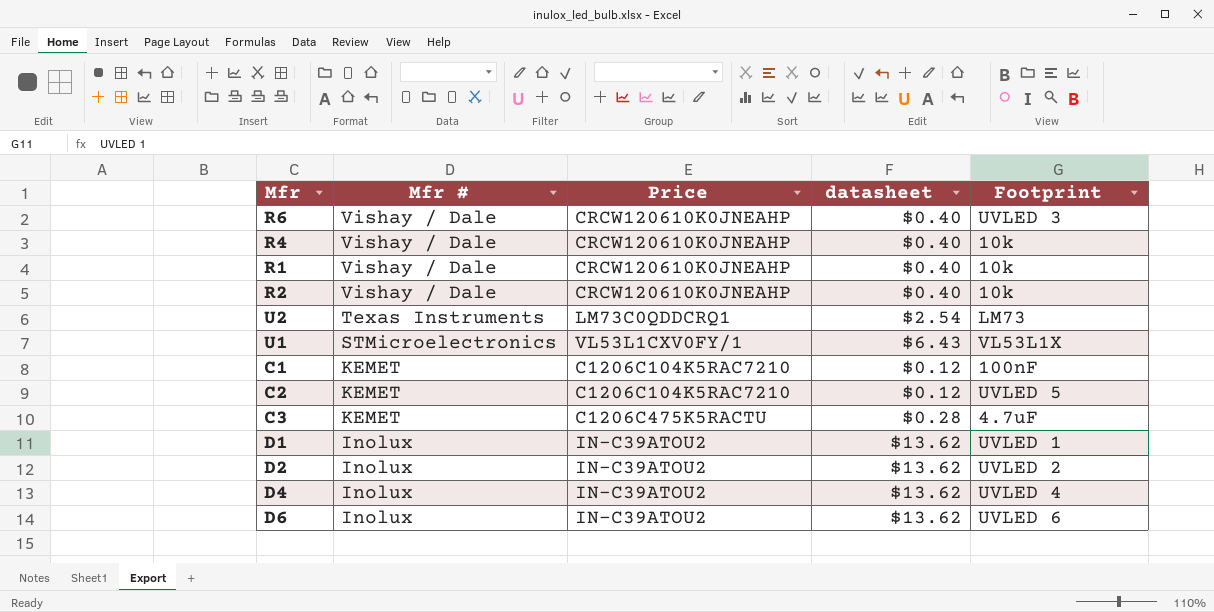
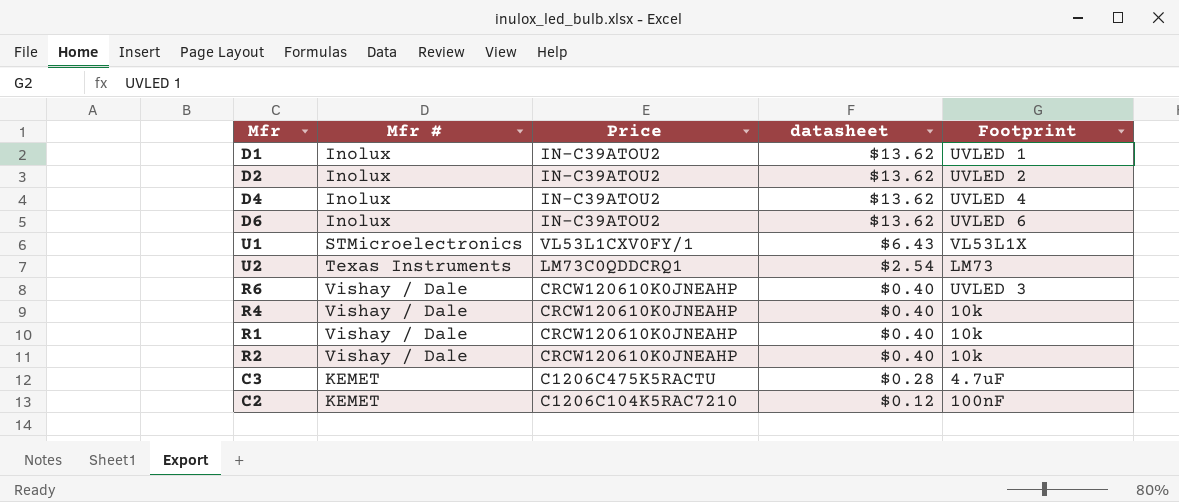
row order: Mfr # descending -> datasheet descending
row C1: KEMET | C1206C104K5RAC7210 | $0.12 | 100nF -> none
C2 | Footprint: UVLED 5 -> 100nF

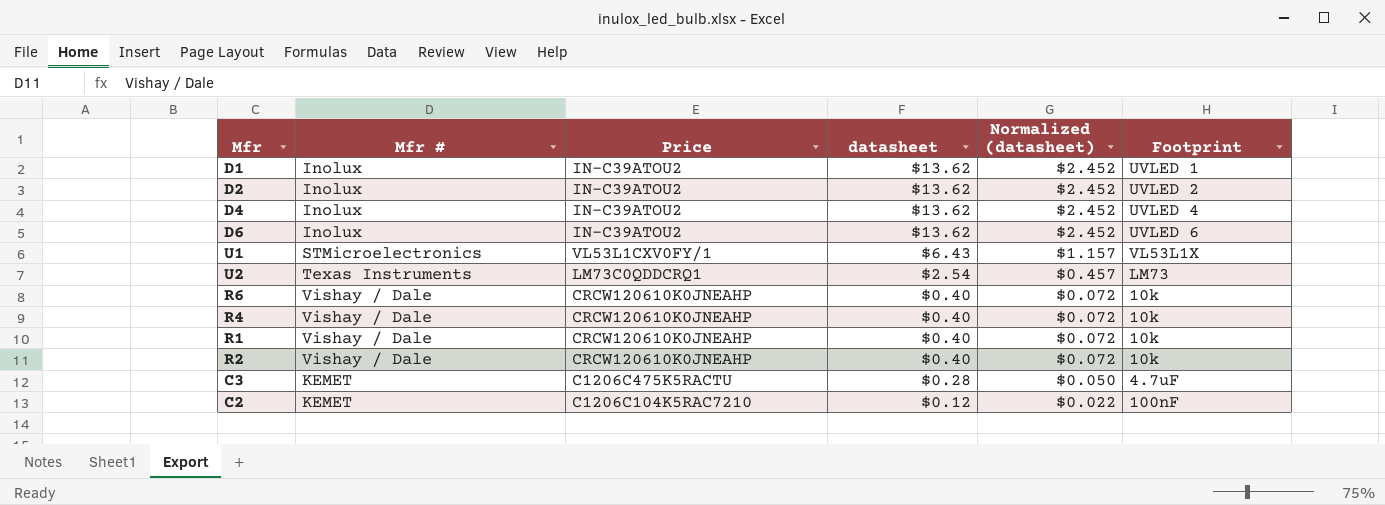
column Normalized (datasheet) | formula: none -> [datasheet] * 0.18
R6 | Footprint: UVLED 3 -> 10k

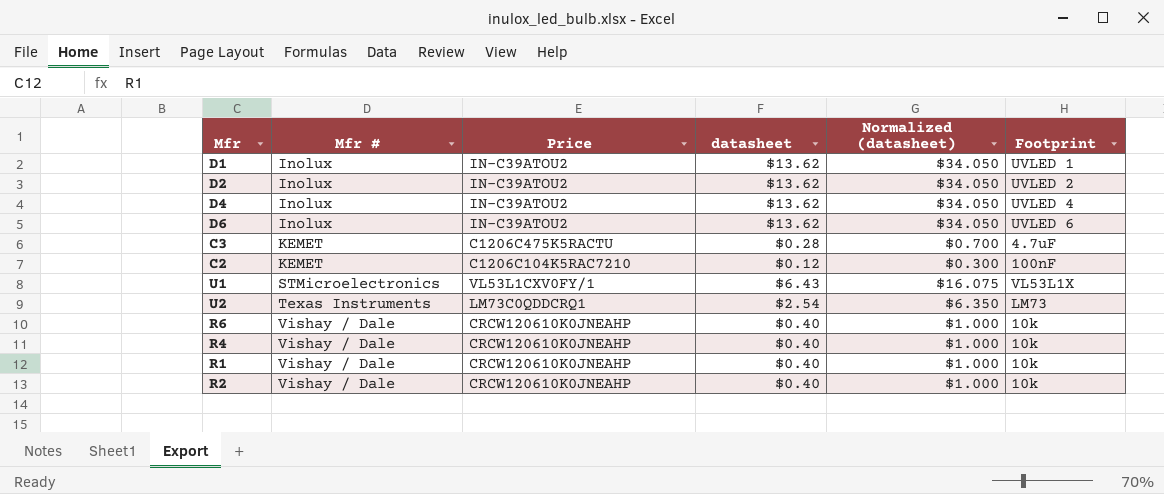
row order: datasheet descending -> Mfr # ascending
column Normalized (datasheet) | formula: [datasheet] * 0.18 -> [datasheet] * 2.5

